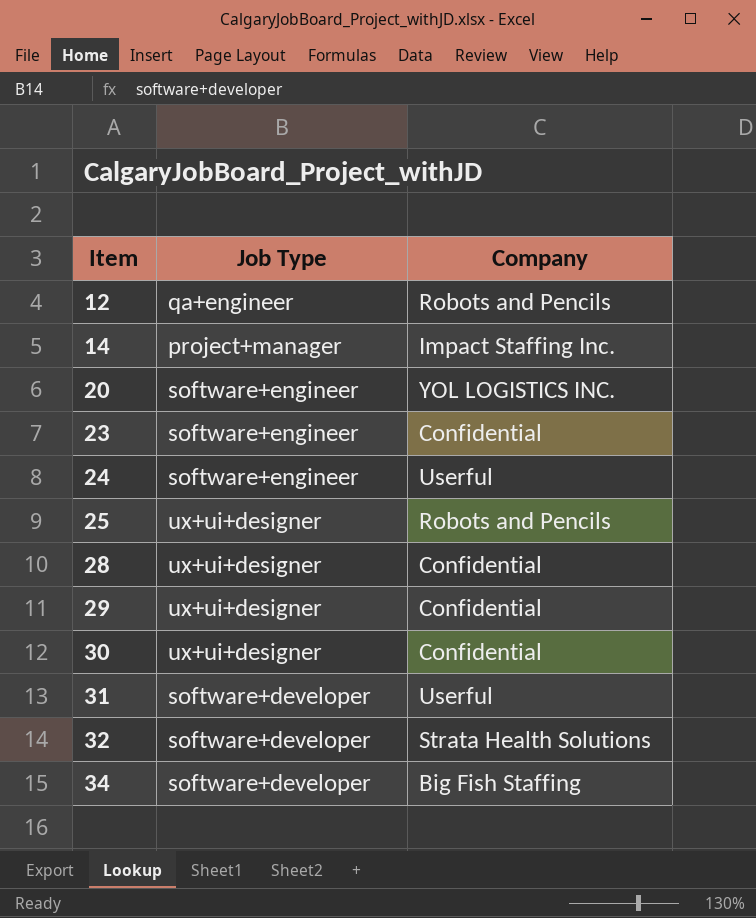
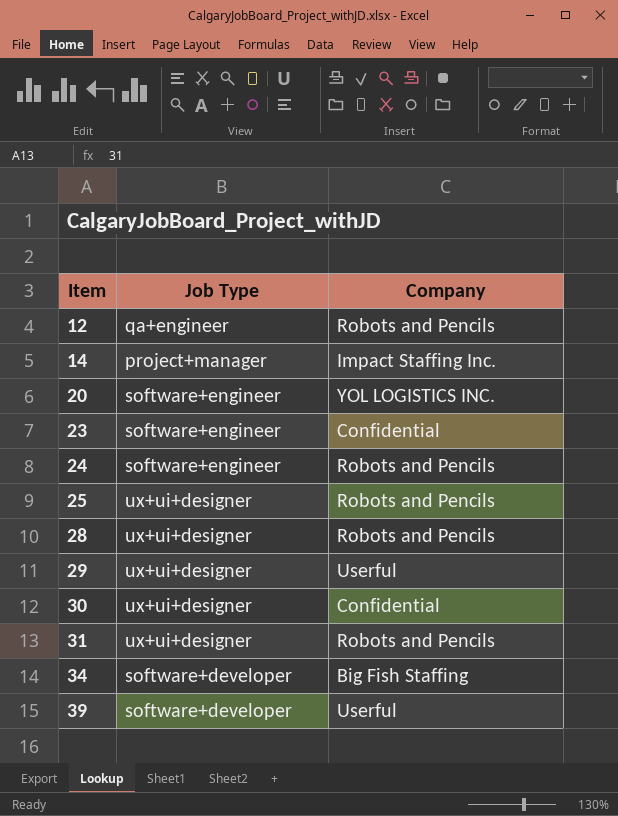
row 32: software+developer | Strata Health Solutions -> none
24 | Company: Userful -> Robots and Pencils
28 | Company: Confidential -> Robots and Pencils
29 | Company: Confidential -> Userful
31 | Job Type: software+developer -> ux+ui+designer
31 | Company: Userful -> Robots and Pencils
row 39: none -> software+developer | Userful

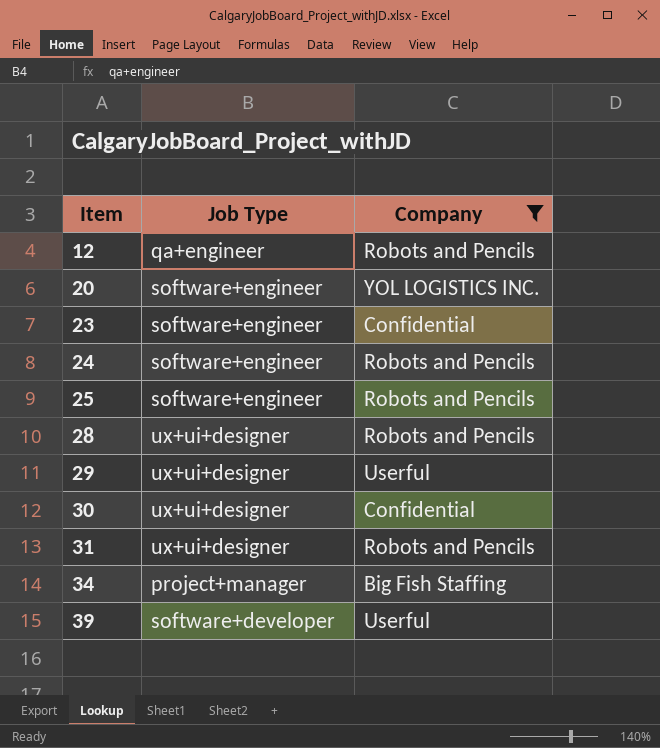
filter: none -> Company != Impact Staffing Inc.
25 | Job Type: ux+ui+designer -> software+engineer
34 | Job Type: software+developer -> project+manager

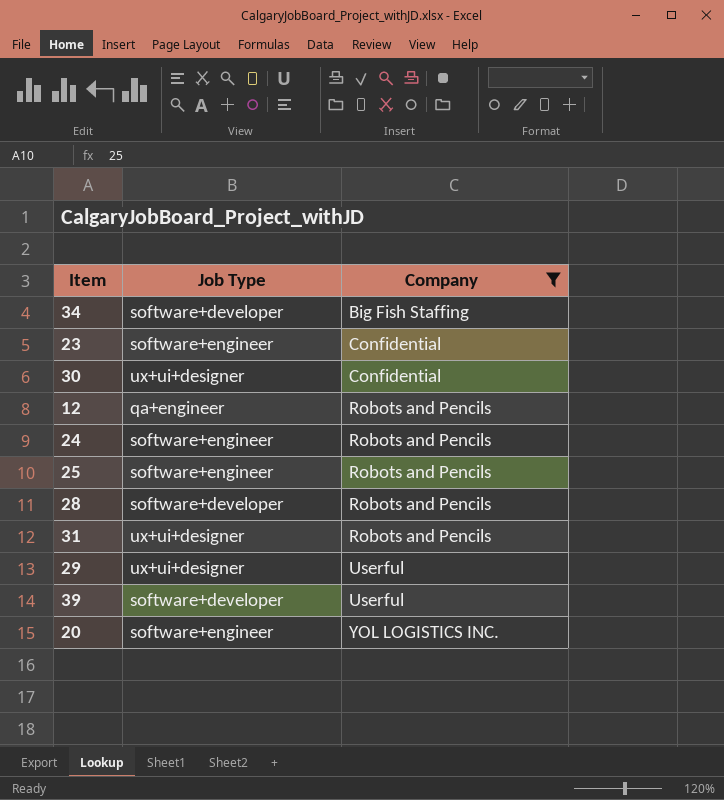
row order: Item ascending -> Company ascending
34 | Job Type: project+manager -> software+developer
28 | Job Type: ux+ui+designer -> software+developer

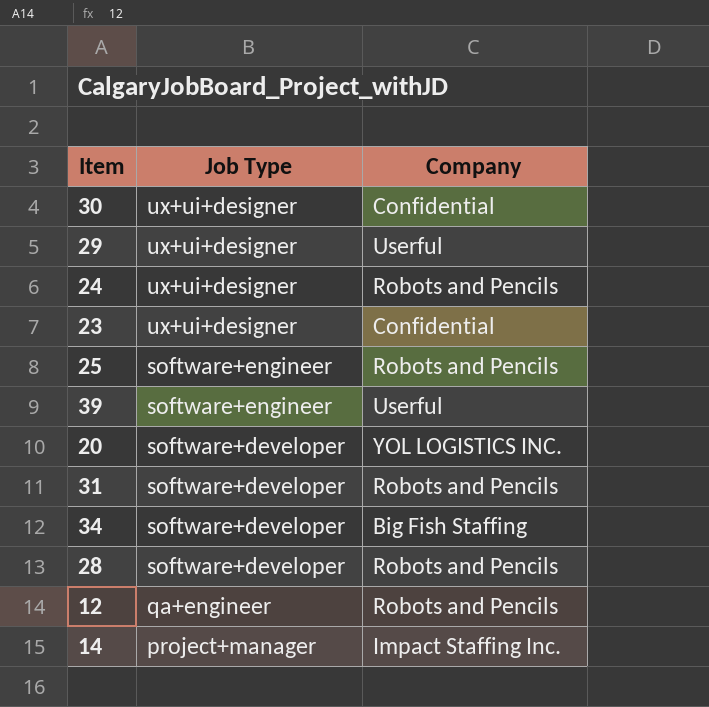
filter: Company != Impact Staffing Inc. -> none
row order: Company ascending -> Job Type descending
24 | Job Type: software+engineer -> ux+ui+designer
23 | Job Type: software+engineer -> ux+ui+designer
39 | Job Type: software+developer -> software+engineer
20 | Job Type: software+engineer -> software+developer
31 | Job Type: ux+ui+designer -> software+developer

